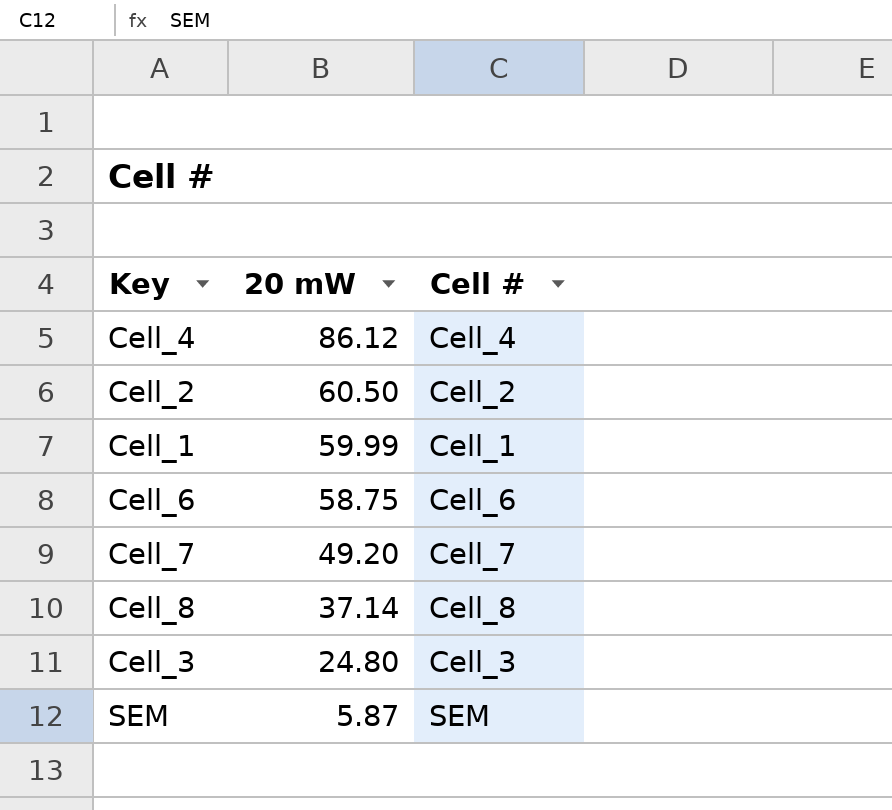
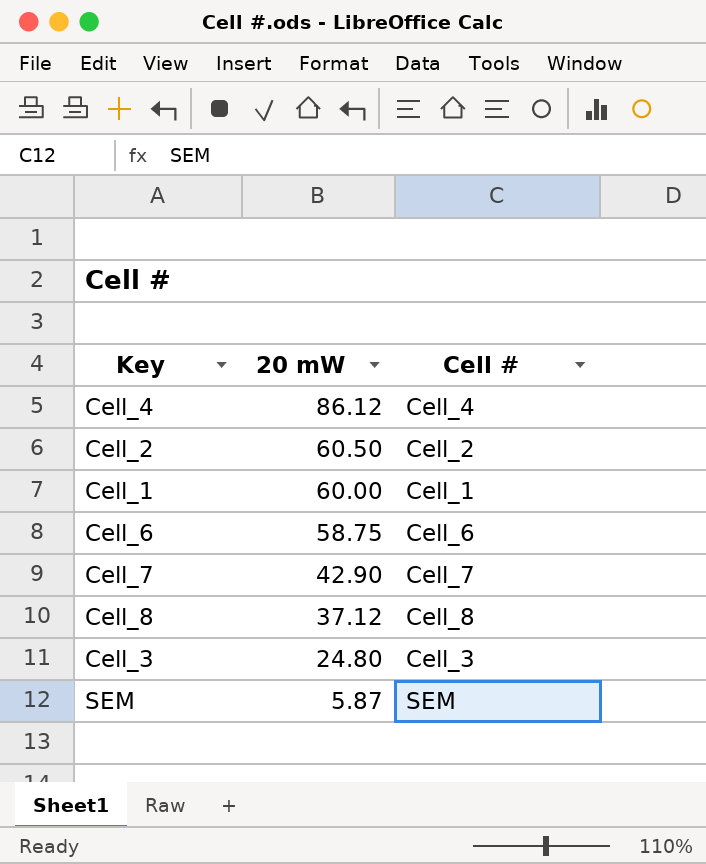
Cell_1 | 20 mW: 59.99 -> 60.00
Cell_7 | 20 mW: 49.20 -> 42.90
Cell_8 | 20 mW: 37.14 -> 37.12

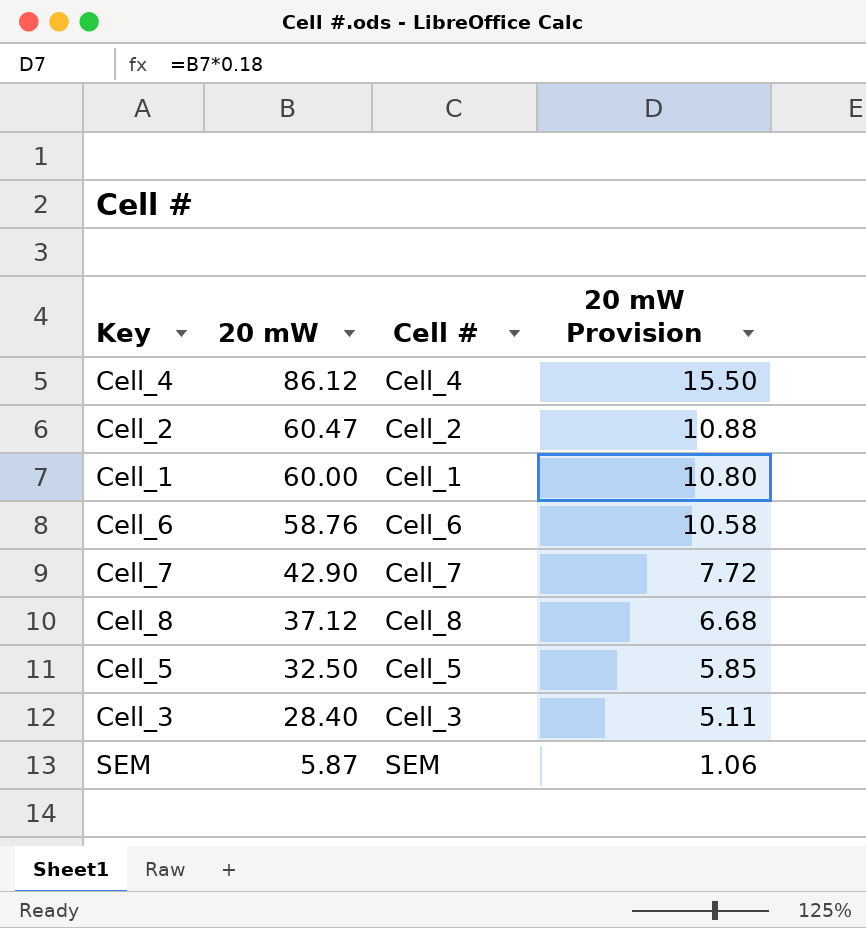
column 20 mW Provision | formula: none -> [20 mW] * 0.18
Cell_2 | 20 mW: 60.50 -> 60.47
Cell_6 | 20 mW: 58.75 -> 58.76
row Cell_5: none -> 32.50 | Cell_5 | 5.85
Cell_3 | 20 mW: 24.80 -> 28.40

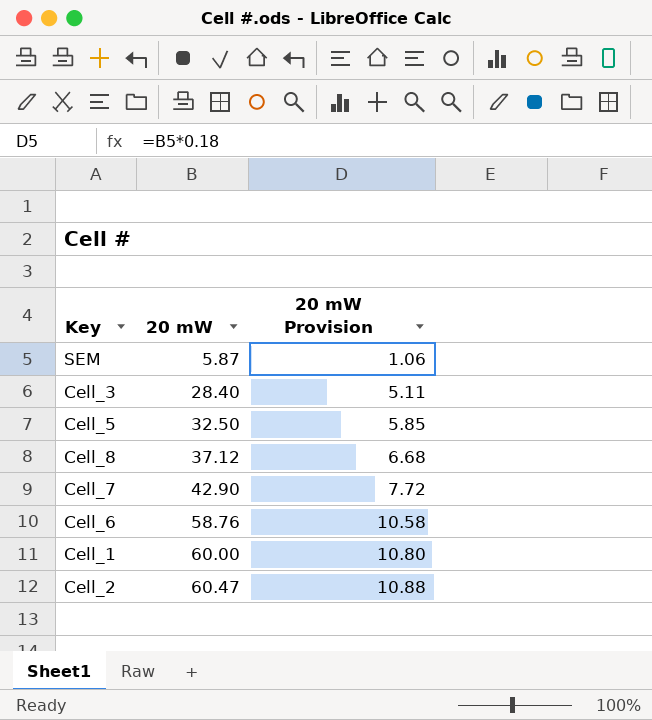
row order: 20 mW descending -> 20 mW ascending
column Cell # | position: 3 -> none
row Cell_4: 86.12 | Cell_4 | 15.50 -> none

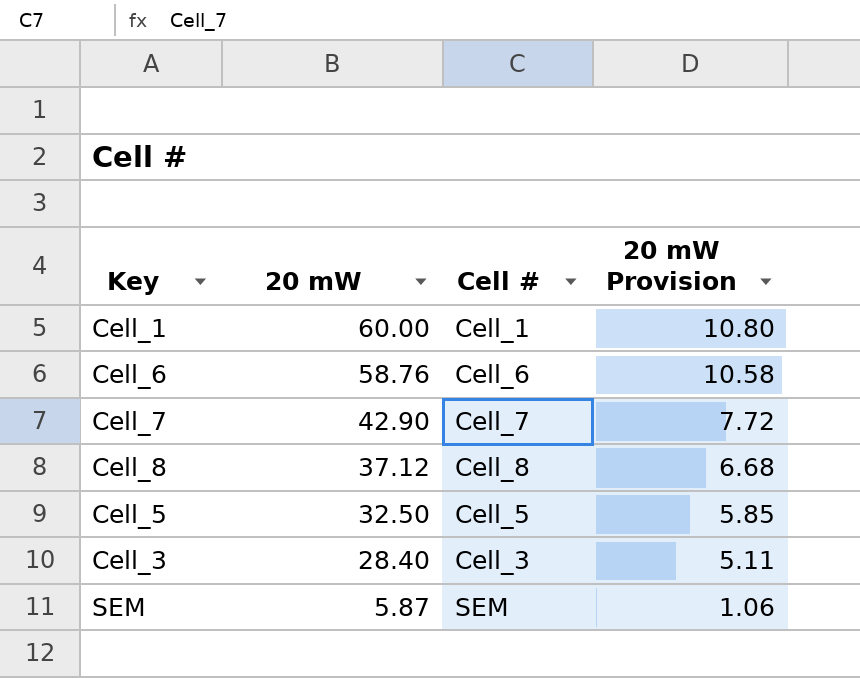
row order: 20 mW ascending -> 20 mW descending
column Cell # | position: none -> 3
row Cell_2: 60.47 | 10.88 -> none

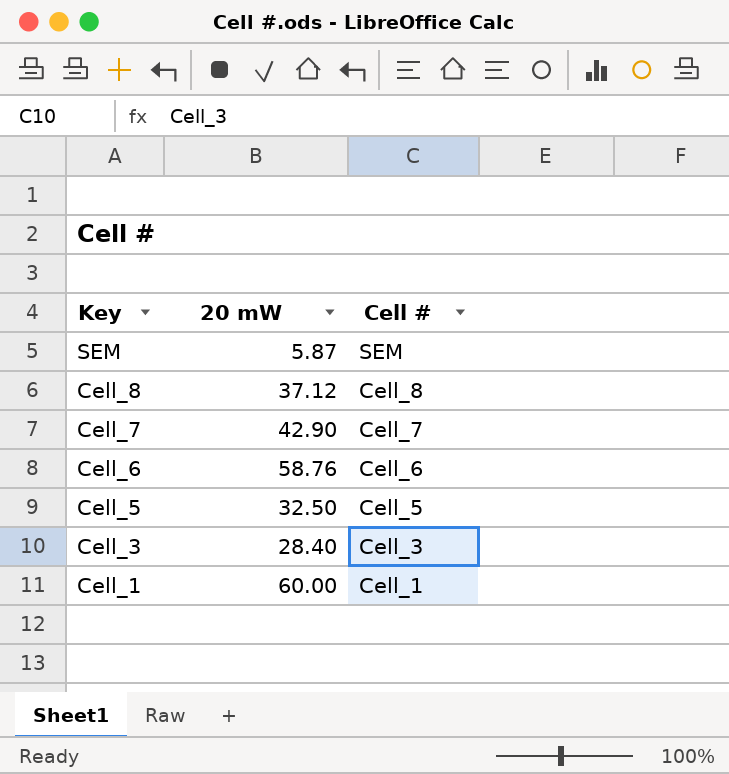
row order: 20 mW descending -> Key descending
column 20 mW Provision | formula: [20 mW] * 0.18 -> none

